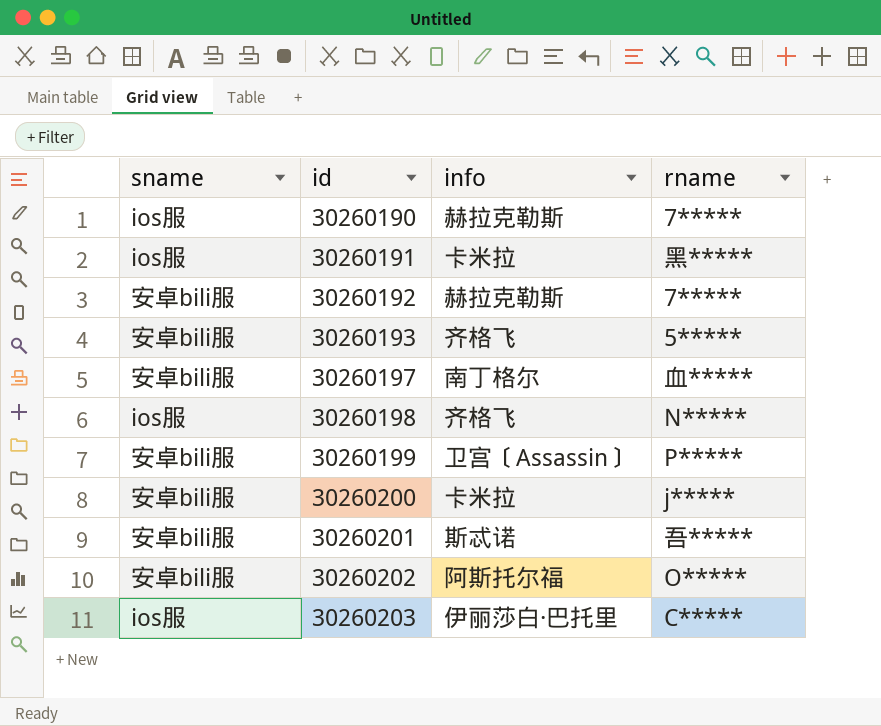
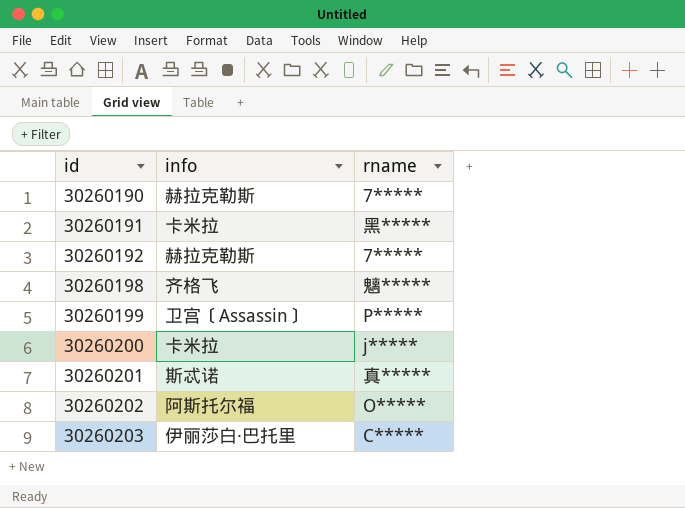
column sname | position: 1 -> none
row 30260193: 安卓bili服 | 齐格飞 | 5***** -> none
row 30260197: 安卓bili服 | 南丁格尔 | 血***** -> none
30260198 | rname: N***** -> 魑*****
30260201 | rname: 吾***** -> 真*****

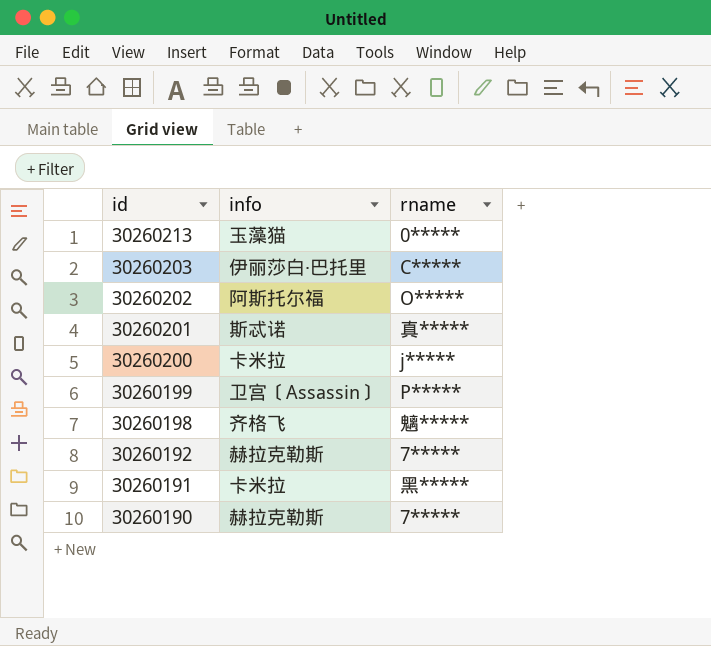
row order: id ascending -> id descending
row 30260213: none -> 玉藻猫 | 0*****

